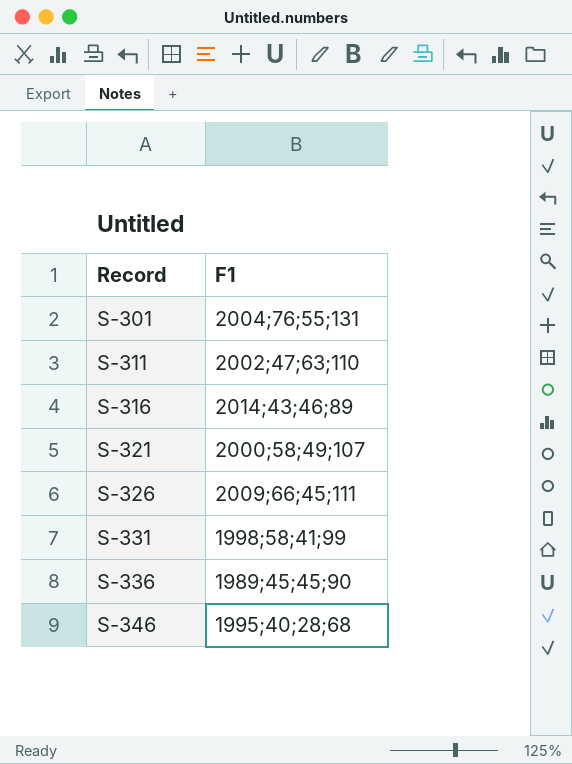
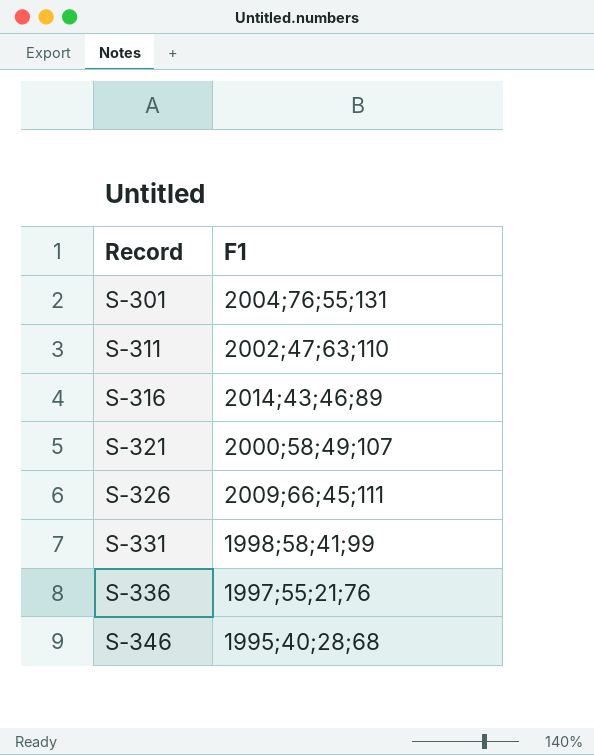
S-336 | F1: 1989;45;45;90 -> 1997;55;21;76

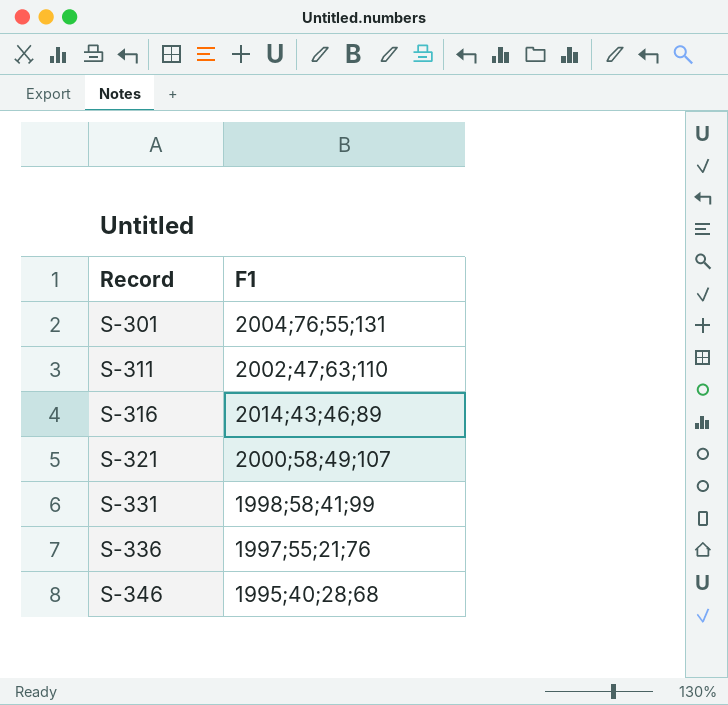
row S-326: 2009;66;45;111 -> none

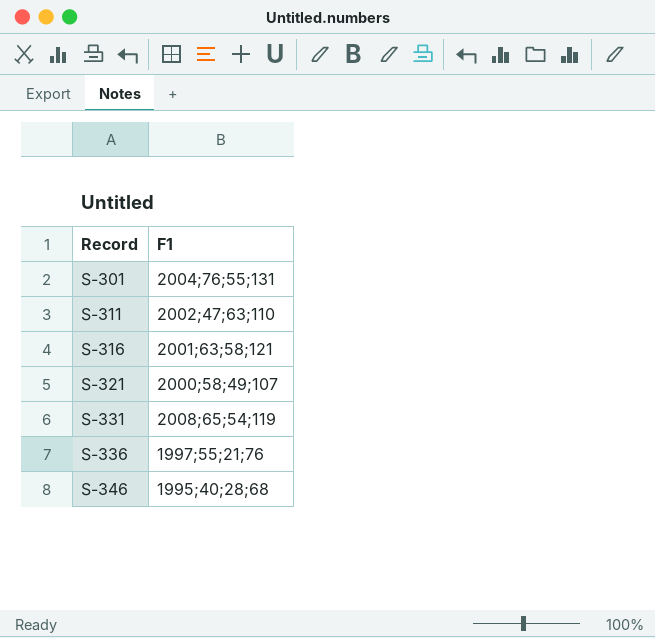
S-316 | F1: 2014;43;46;89 -> 2001;63;58;121
S-331 | F1: 1998;58;41;99 -> 2008;65;54;119

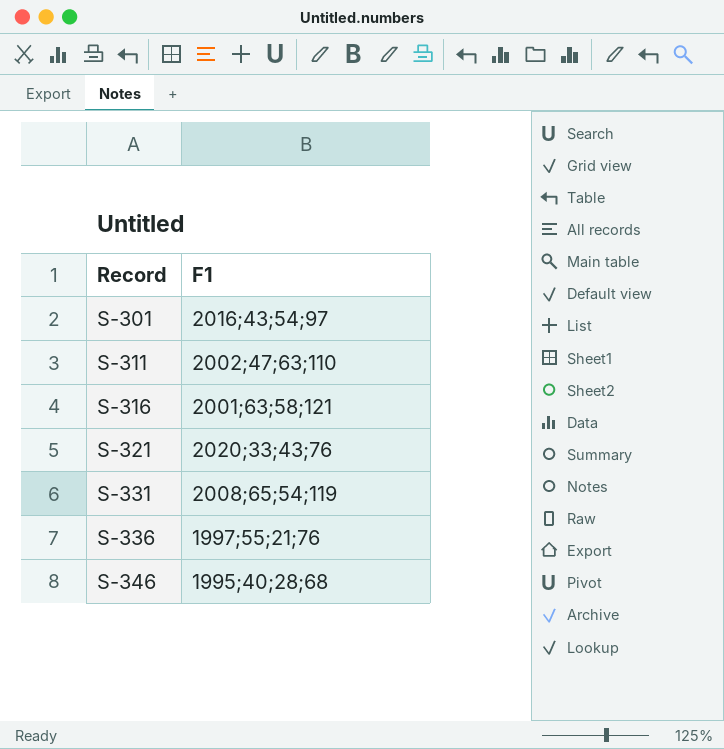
S-301 | F1: 2004;76;55;131 -> 2016;43;54;97
S-321 | F1: 2000;58;49;107 -> 2020;33;43;76

